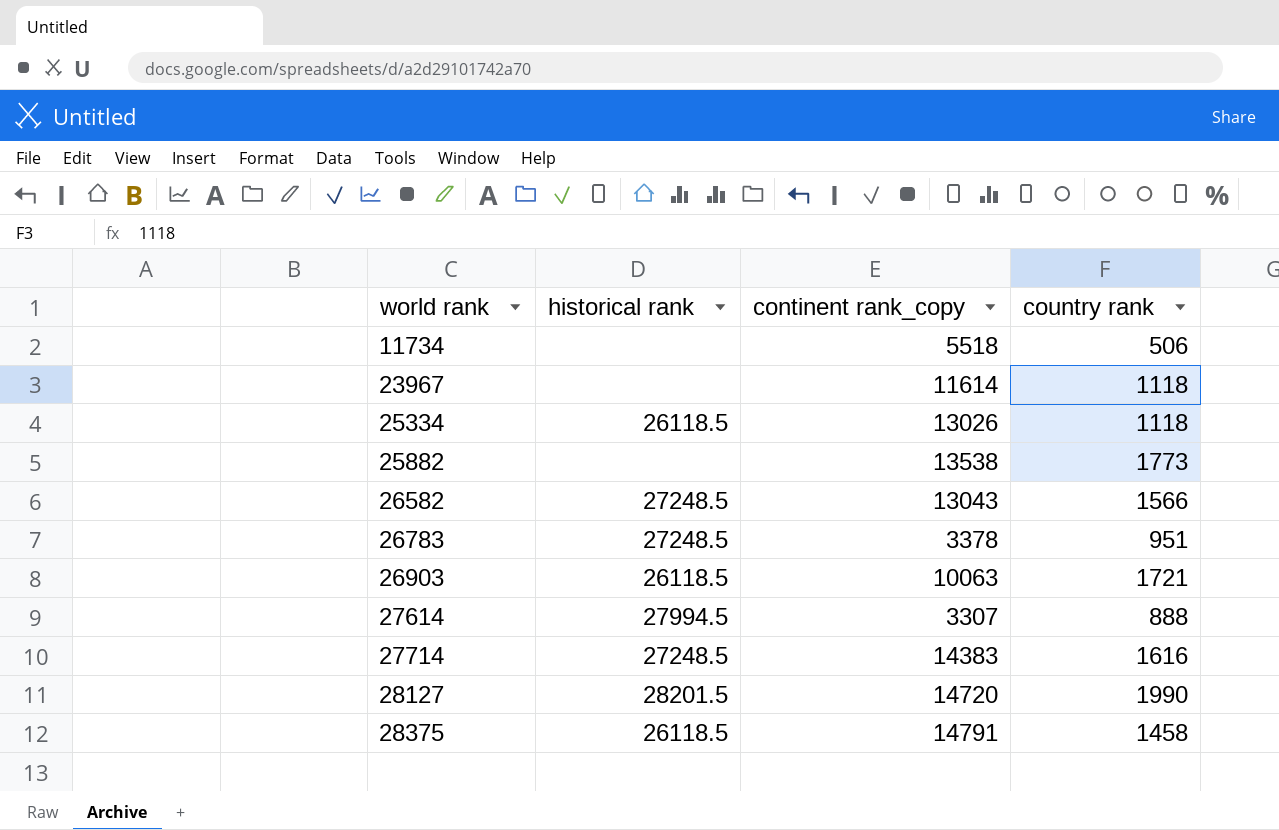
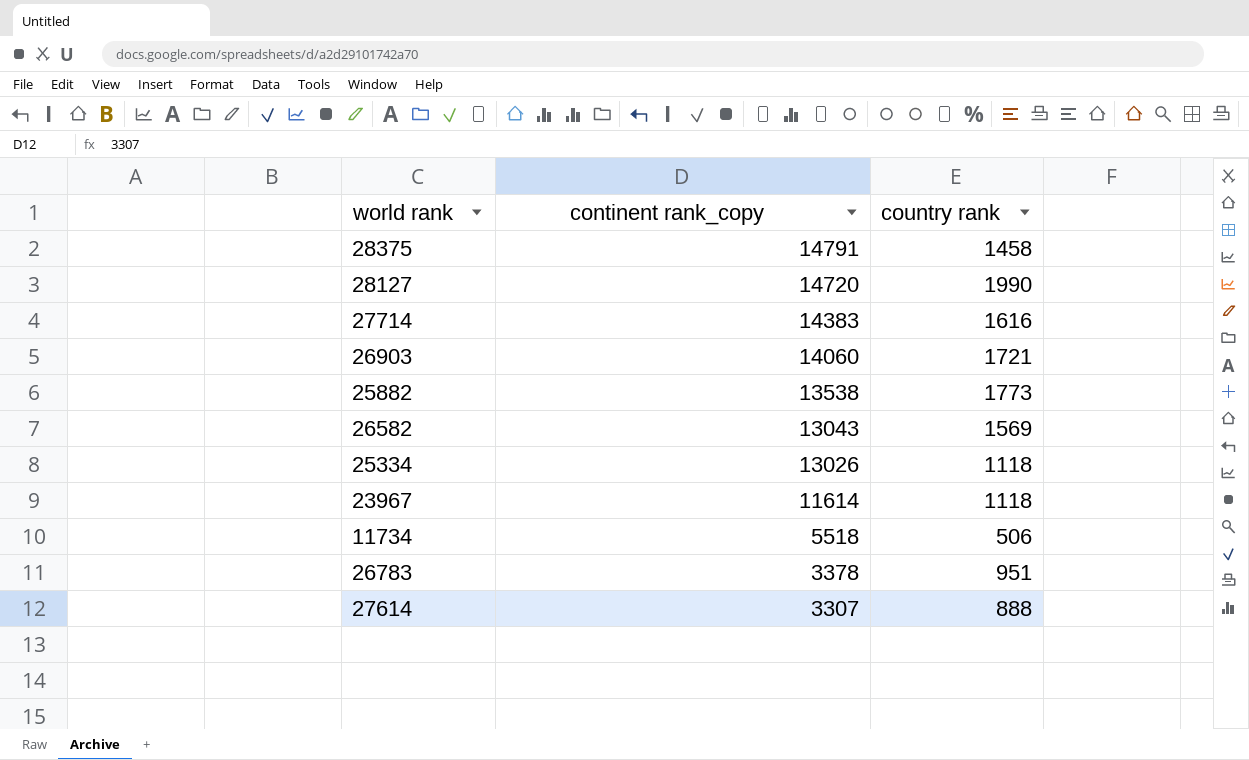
row order: world rank ascending -> continent rank_copy descending
column historical rank | position: 2 -> none
26903 | continent rank_copy: 10063 -> 14060
26582 | country rank: 1566 -> 1569

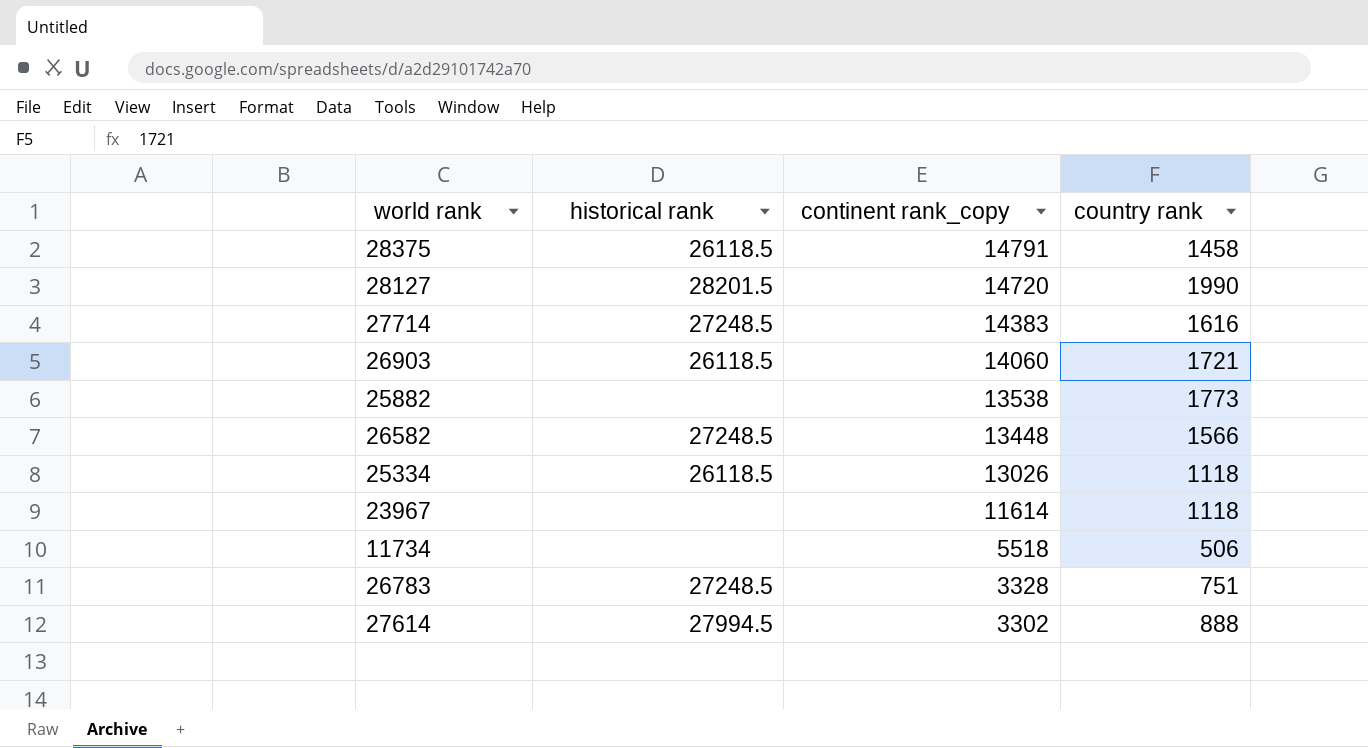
column historical rank | position: none -> 2
26582 | continent rank_copy: 13043 -> 13448
26582 | country rank: 1569 -> 1566
26783 | continent rank_copy: 3378 -> 3328
26783 | country rank: 951 -> 751
27614 | continent rank_copy: 3307 -> 3302

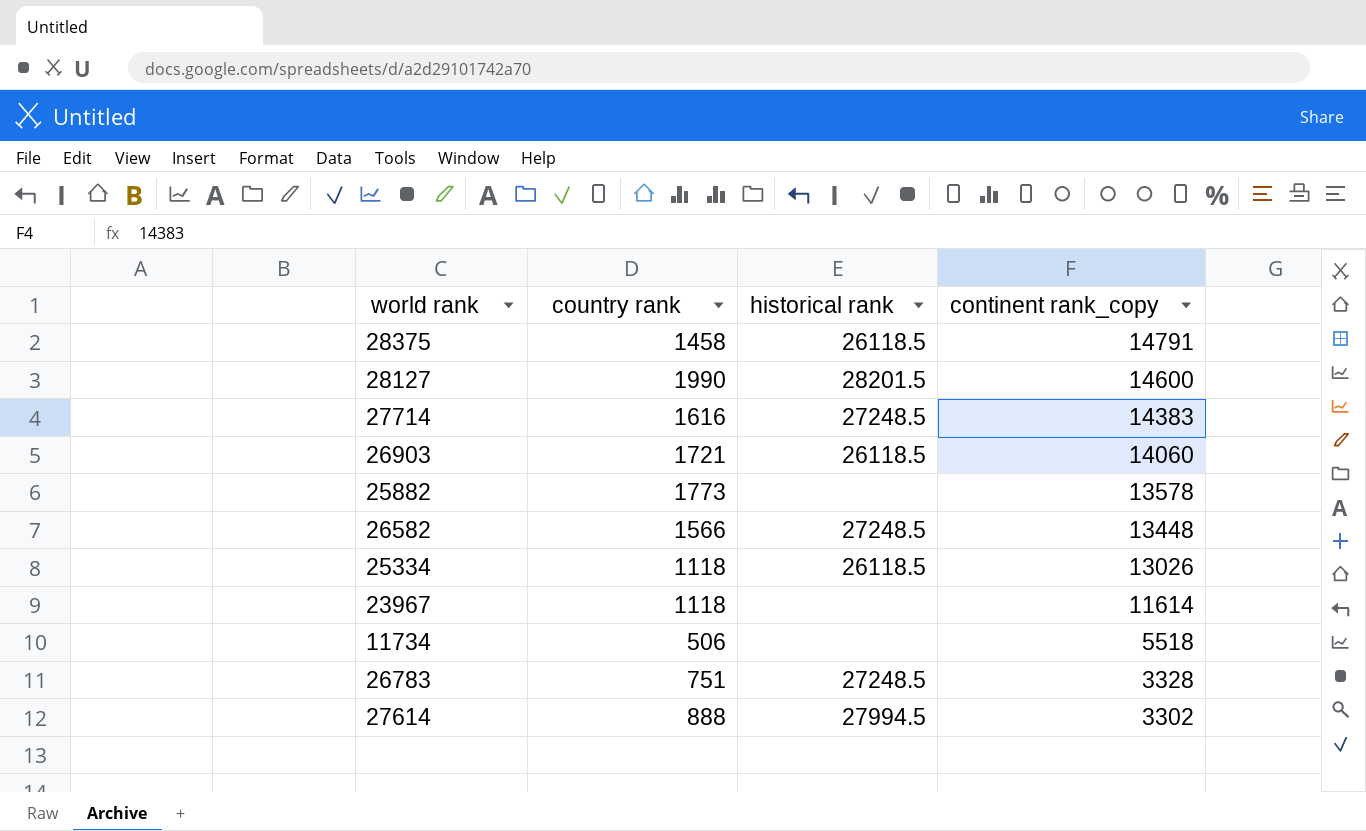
column country rank | position: 4 -> 2
28127 | continent rank_copy: 14720 -> 14600
25882 | continent rank_copy: 13538 -> 13578

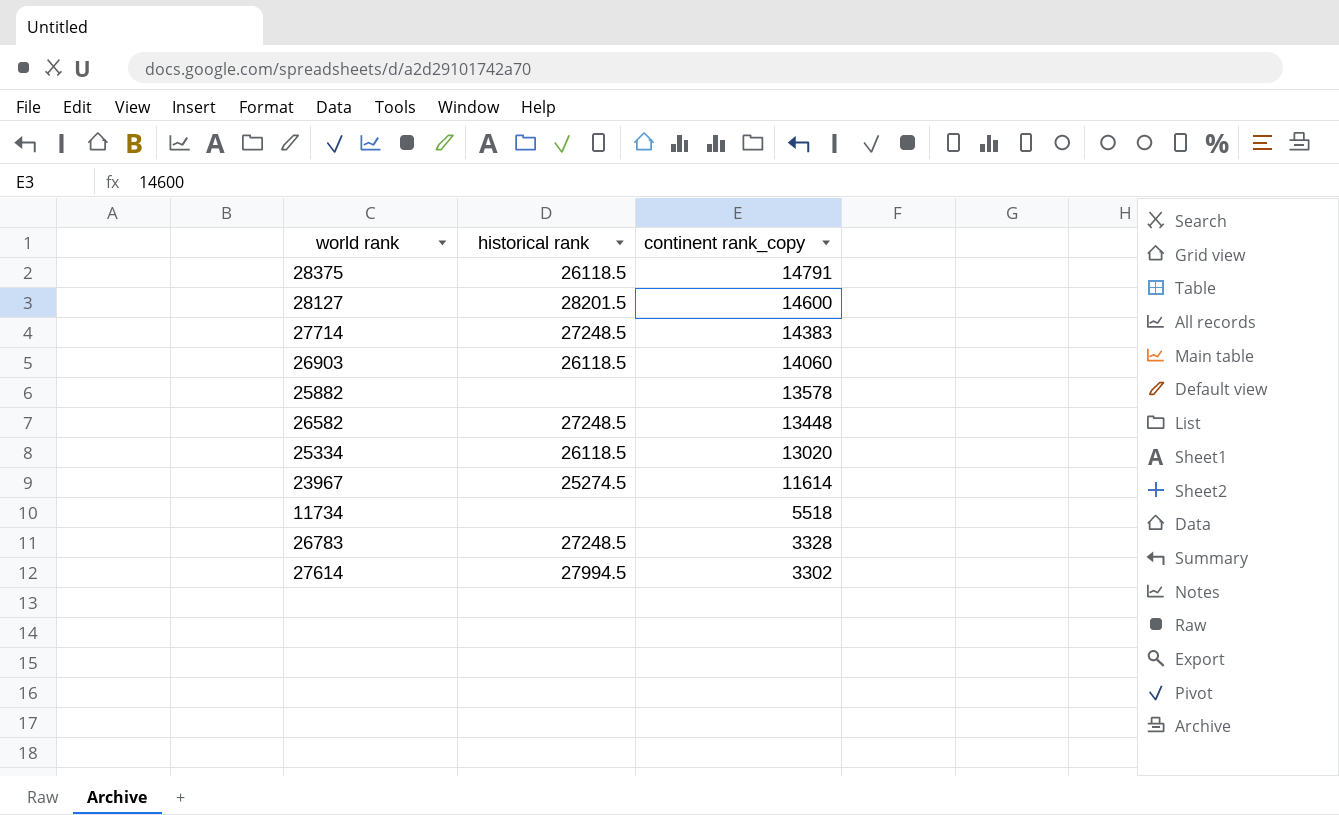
column country rank | position: 2 -> none
25334 | continent rank_copy: 13026 -> 13020
23967 | historical rank: none -> 25274.5

